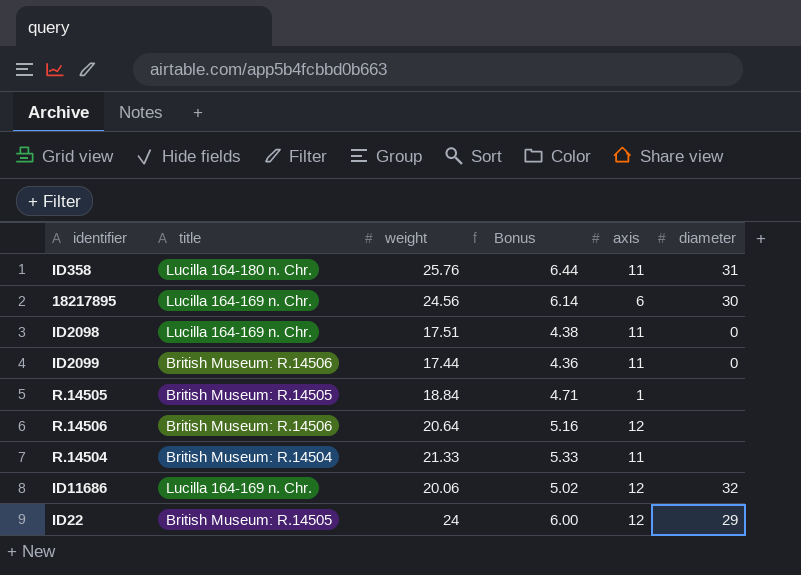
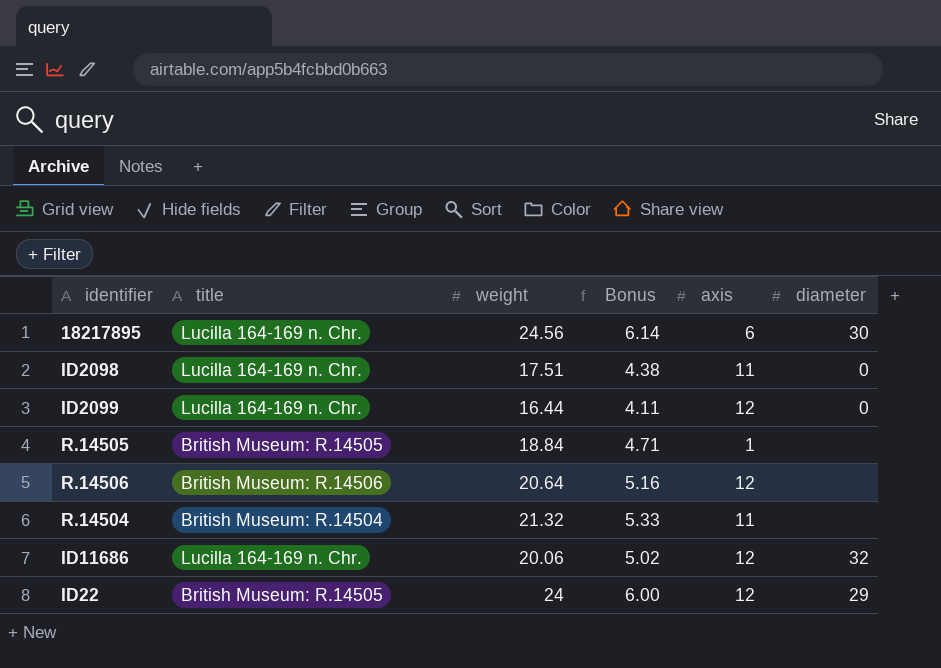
row ID358: Lucilla 164-180 n. Chr. | 25.76 | 6.44 | 11 | 31 -> none
ID2099 | title: British Museum: R.14506 -> Lucilla 164-169 n. Chr.
ID2099 | weight: 17.44 -> 16.44
ID2099 | Bonus: 4.36 -> 4.11
ID2099 | axis: 11 -> 12
R.14504 | weight: 21.33 -> 21.32

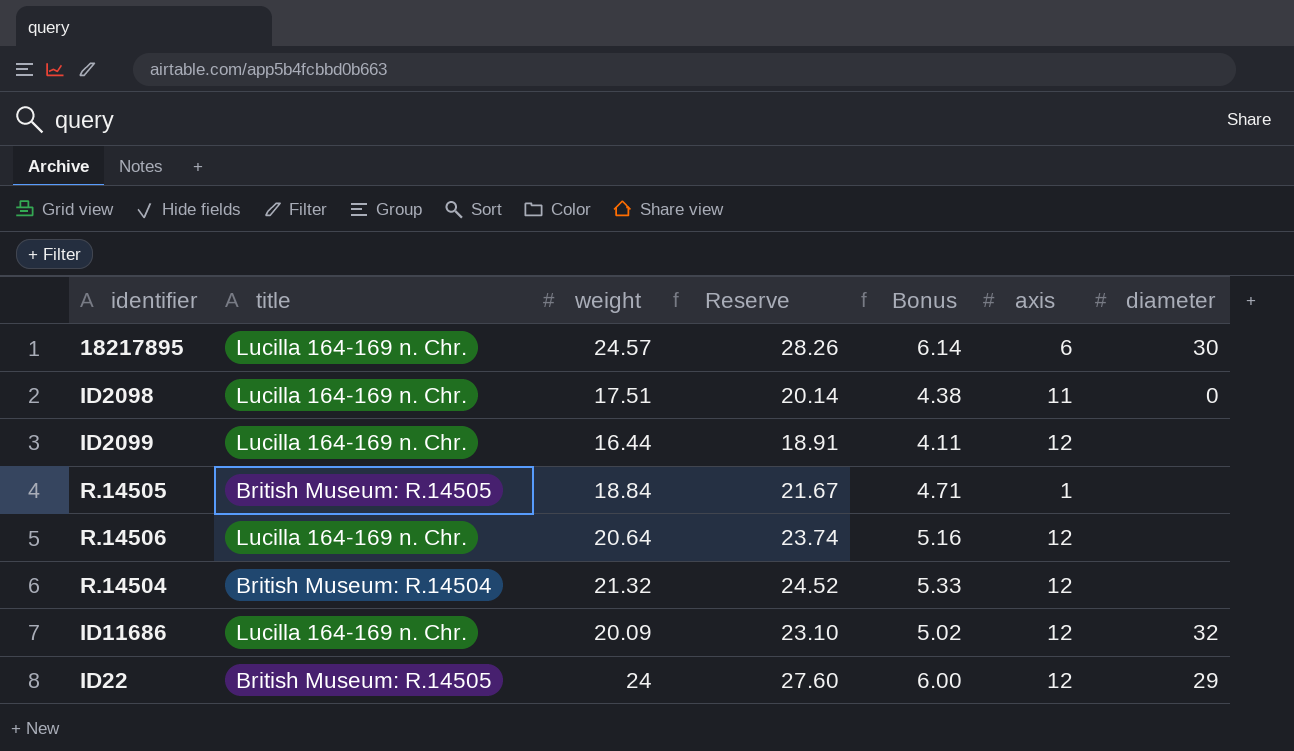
column Reserve | formula: none -> [weight] * 1.15
18217895 | weight: 24.56 -> 24.57
ID2099 | diameter: 0 -> none
R.14506 | title: British Museum: R.14506 -> Lucilla 164-169 n. Chr.
R.14504 | axis: 11 -> 12
ID11686 | weight: 20.06 -> 20.09

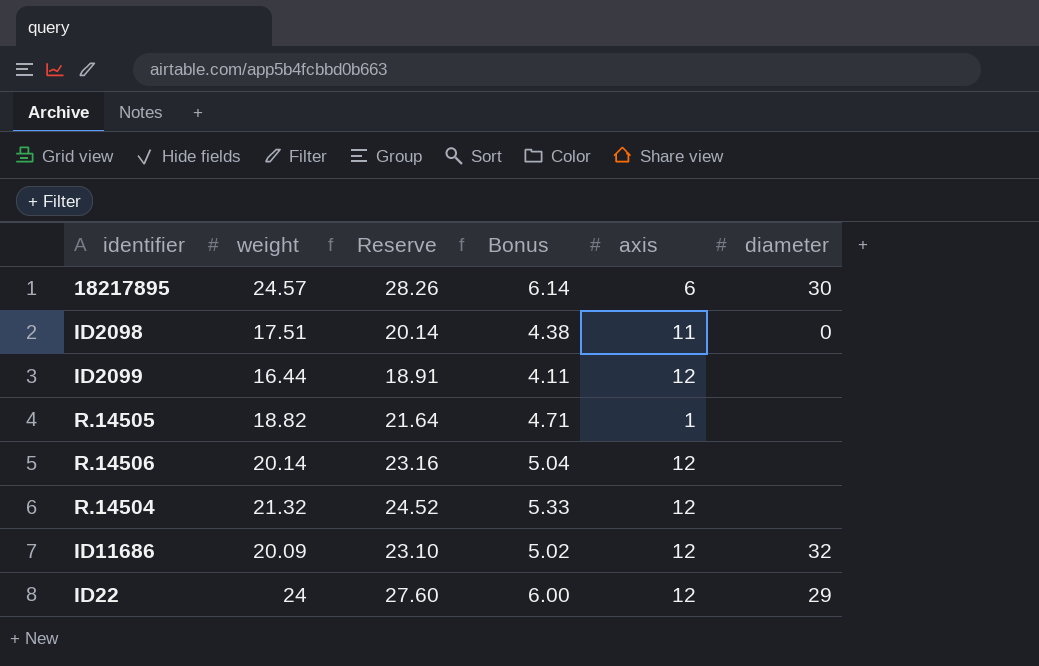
column title | position: 2 -> none
R.14505 | weight: 18.84 -> 18.82
R.14505 | Reserve: 21.67 -> 21.64
R.14506 | weight: 20.64 -> 20.14
R.14506 | Reserve: 23.74 -> 23.16
R.14506 | Bonus: 5.16 -> 5.04

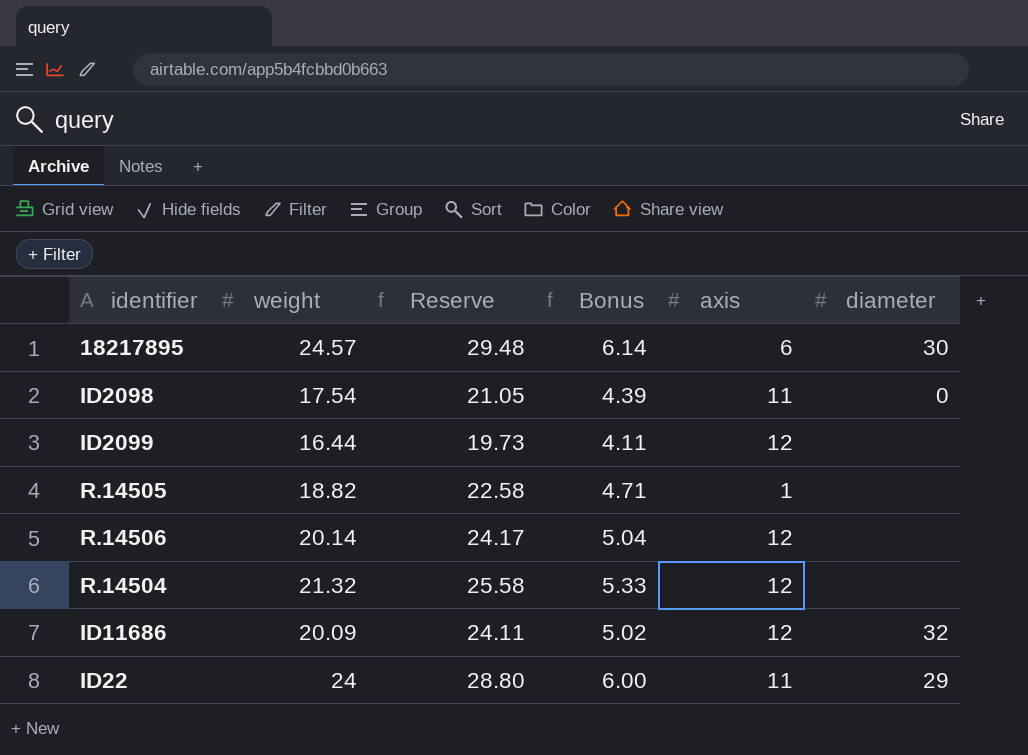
column Reserve | formula: [weight] * 1.15 -> [weight] * 1.2
ID2098 | weight: 17.51 -> 17.54
ID2098 | Bonus: 4.38 -> 4.39
ID22 | axis: 12 -> 11

